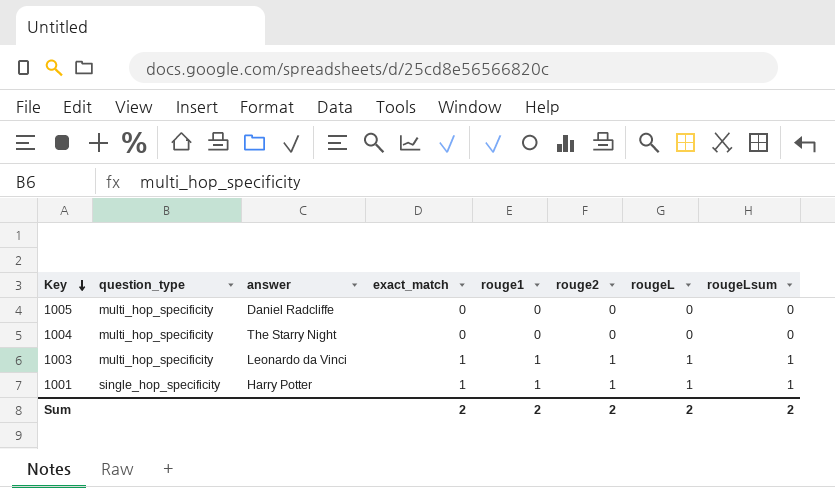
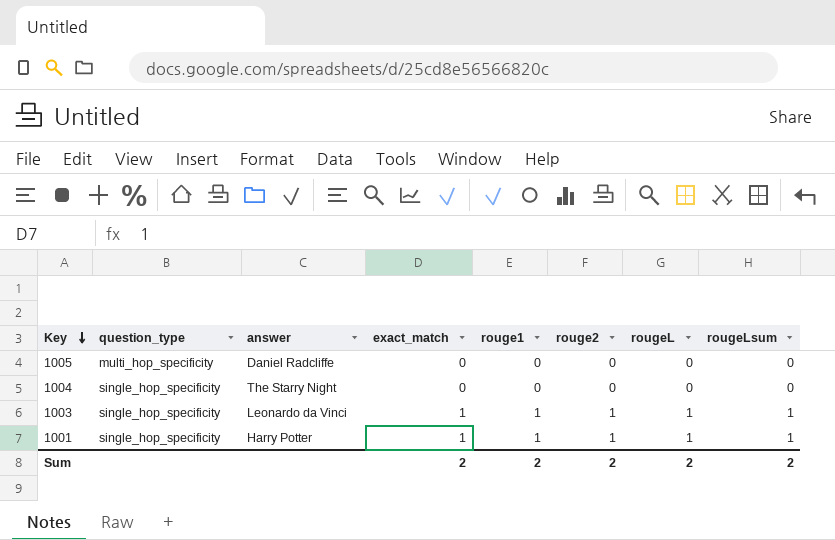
1004 | question_type: multi_hop_specificity -> single_hop_specificity
1003 | question_type: multi_hop_specificity -> single_hop_specificity

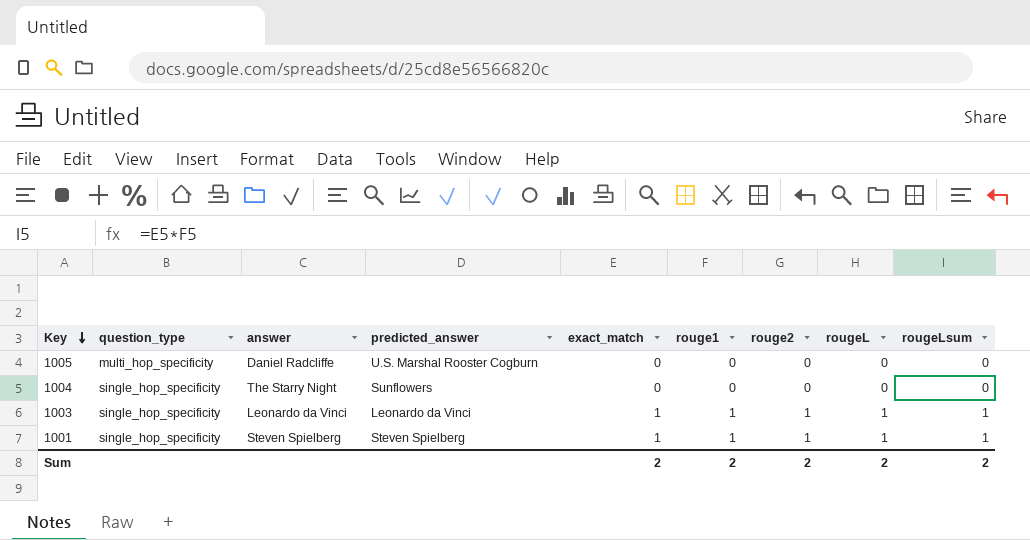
column predicted_answer | position: none -> 4
1001 | answer: Harry Potter -> Steven Spielberg

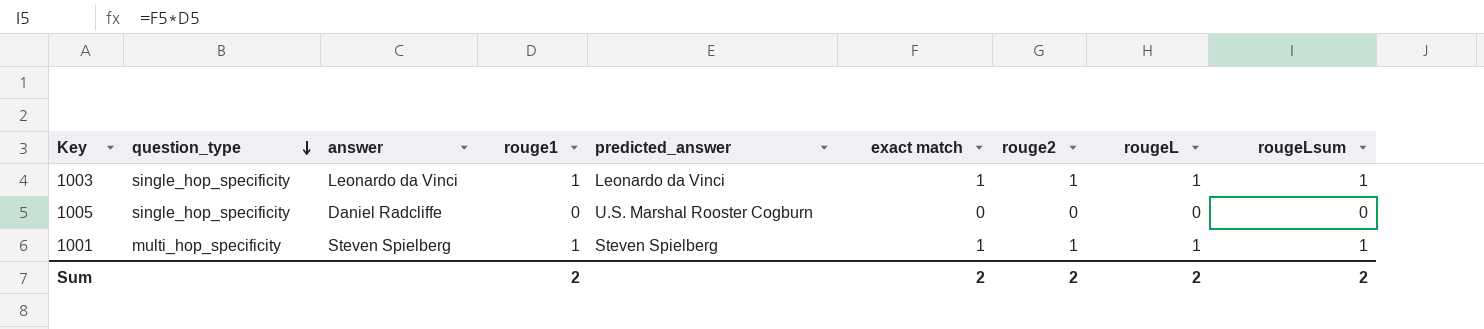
row order: Key descending -> question_type descending
column rouge1 | position: 6 -> 4
column name: exact_match -> exact match
row 1004: single_hop_specificity | The Starry Night | Sunflowers | 0 | 0 | 0 | 0 | 0 -> none
1005 | question_type: multi_hop_specificity -> single_hop_specificity
1001 | question_type: single_hop_specificity -> multi_hop_specificity

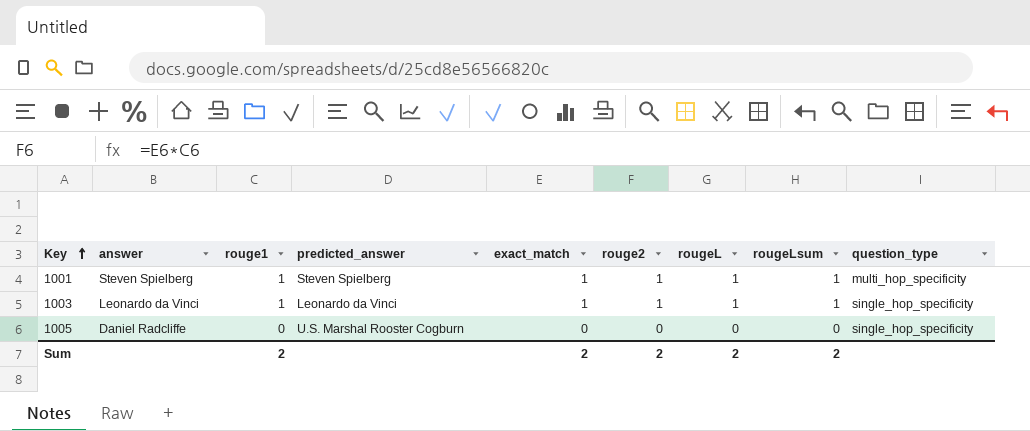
row order: question_type descending -> Key ascending
column name: exact match -> exact_match
column question_type | position: 2 -> 9

